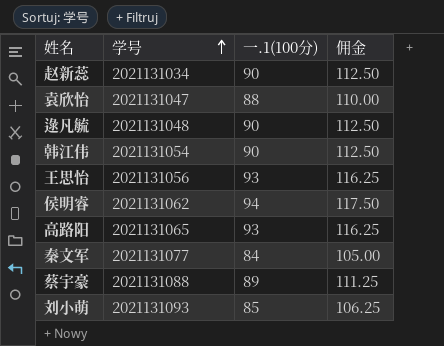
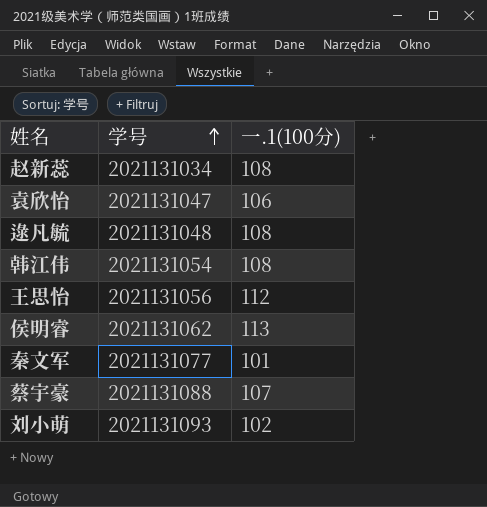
column 佣金 | formula: [一.1(100分)] * 1.25 -> none
row 高路阳: 2021131065 | 93 | 116.25 -> none
赵新蕊 | 一.1(100分): 90 -> 108
袁欣怡 | 一.1(100分): 88 -> 106
逯凡毓 | 一.1(100分): 90 -> 108
韩江伟 | 一.1(100分): 90 -> 108
王思怡 | 一.1(100分): 93 -> 112
侯明睿 | 一.1(100分): 94 -> 113
秦文军 | 一.1(100分): 84 -> 101
蔡宇豪 | 一.1(100分): 89 -> 107
刘小萌 | 一.1(100分): 85 -> 102

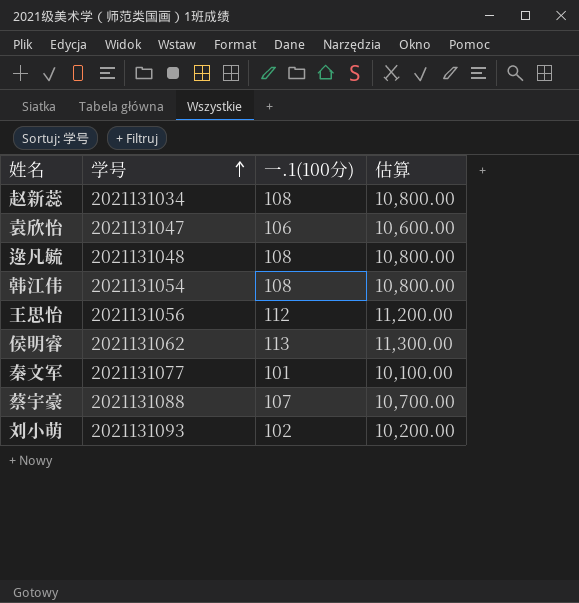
column 估算 | formula: none -> [一.1(100分)] * 100

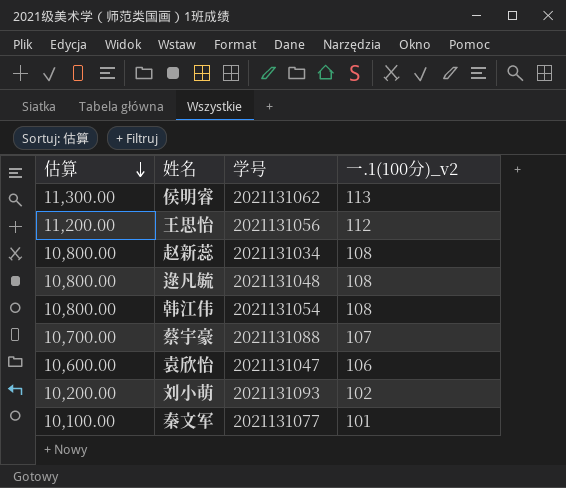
row order: 学号 ascending -> 估算 descending
column 估算 | position: 4 -> 1
column name: 一.1(100分) -> 一.1(100分)_v2

